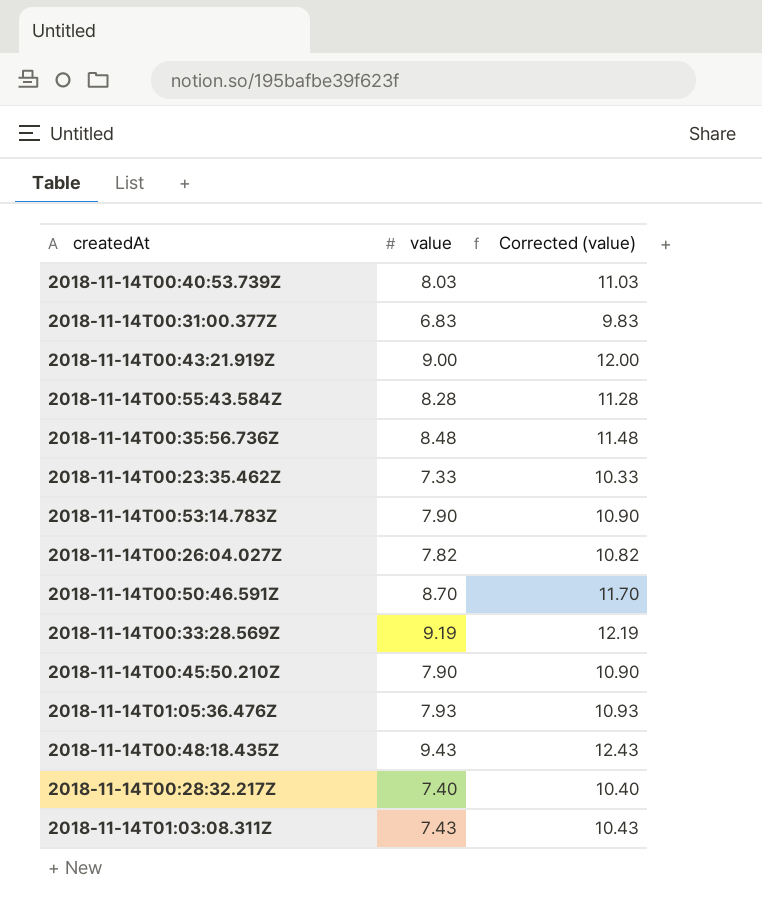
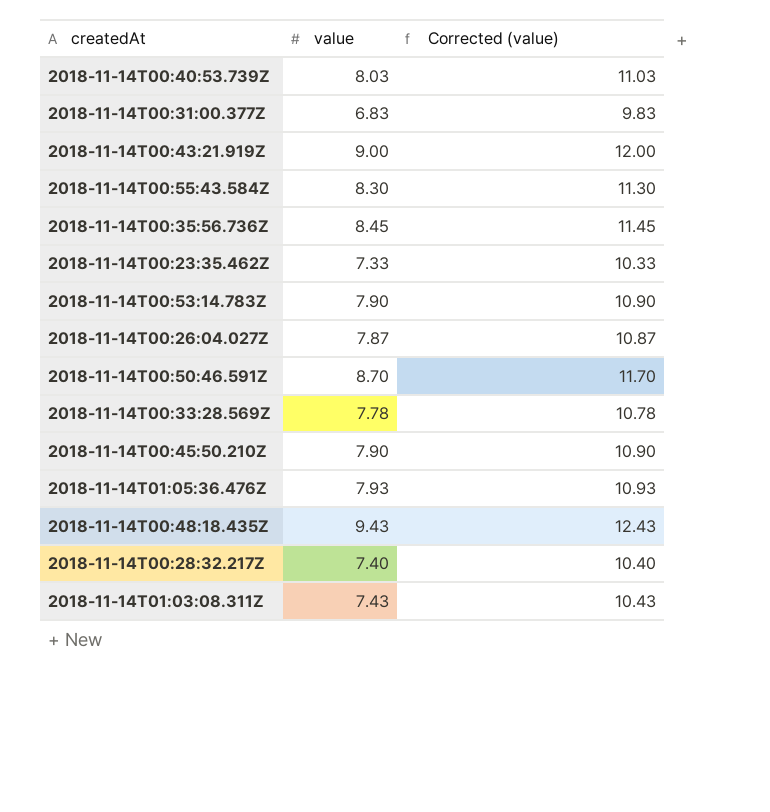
2018-11-14T00:55:43.584Z | value: 8.28 -> 8.30
2018-11-14T00:55:43.584Z | Corrected (value): 11.28 -> 11.30
2018-11-14T00:35:56.736Z | value: 8.48 -> 8.45
2018-11-14T00:35:56.736Z | Corrected (value): 11.48 -> 11.45
2018-11-14T00:26:04.027Z | value: 7.82 -> 7.87
2018-11-14T00:26:04.027Z | Corrected (value): 10.82 -> 10.87
2018-11-14T00:33:28.569Z | value: 9.19 -> 7.78
2018-11-14T00:33:28.569Z | Corrected (value): 12.19 -> 10.78

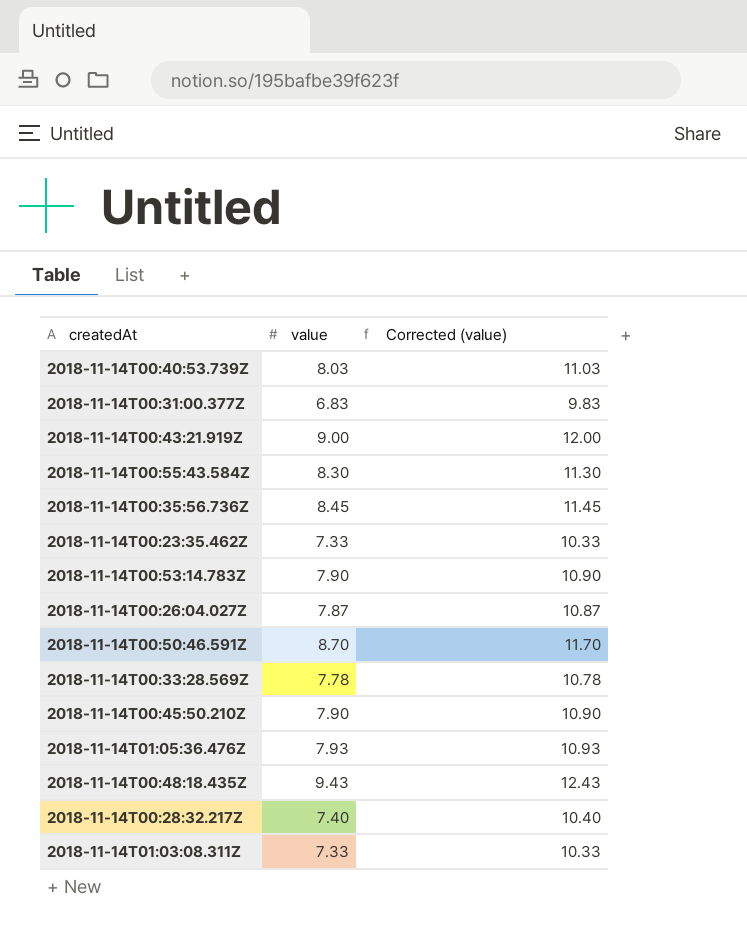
2018-11-14T01:03:08.311Z | value: 7.43 -> 7.33
2018-11-14T01:03:08.311Z | Corrected (value): 10.43 -> 10.33

